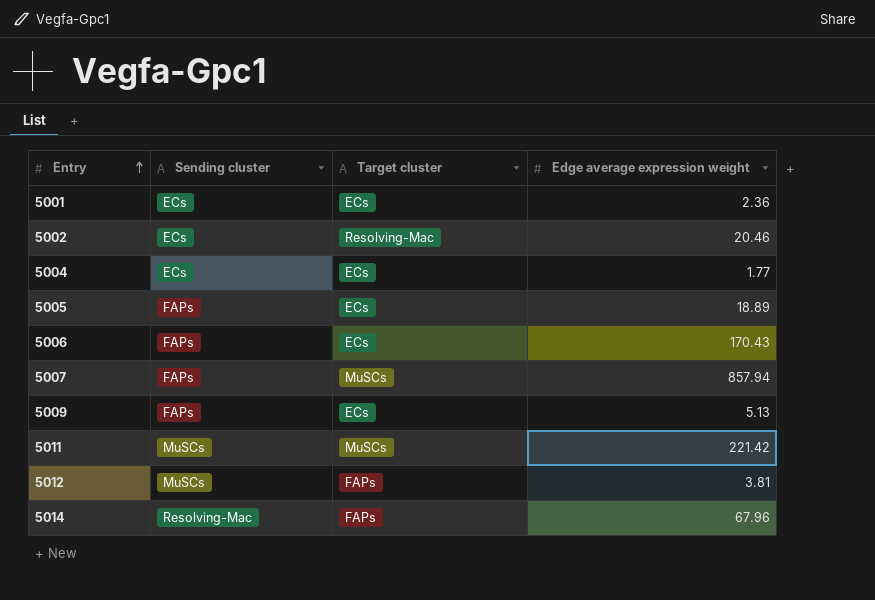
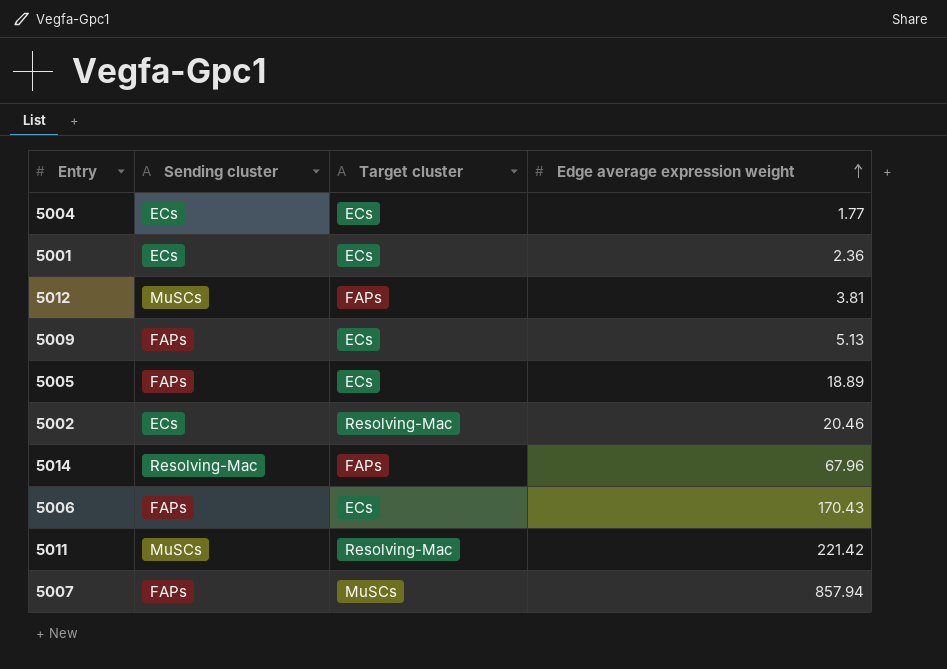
row order: Entry ascending -> Edge average expression weight ascending
5011 | Target cluster: MuSCs -> Resolving-Mac

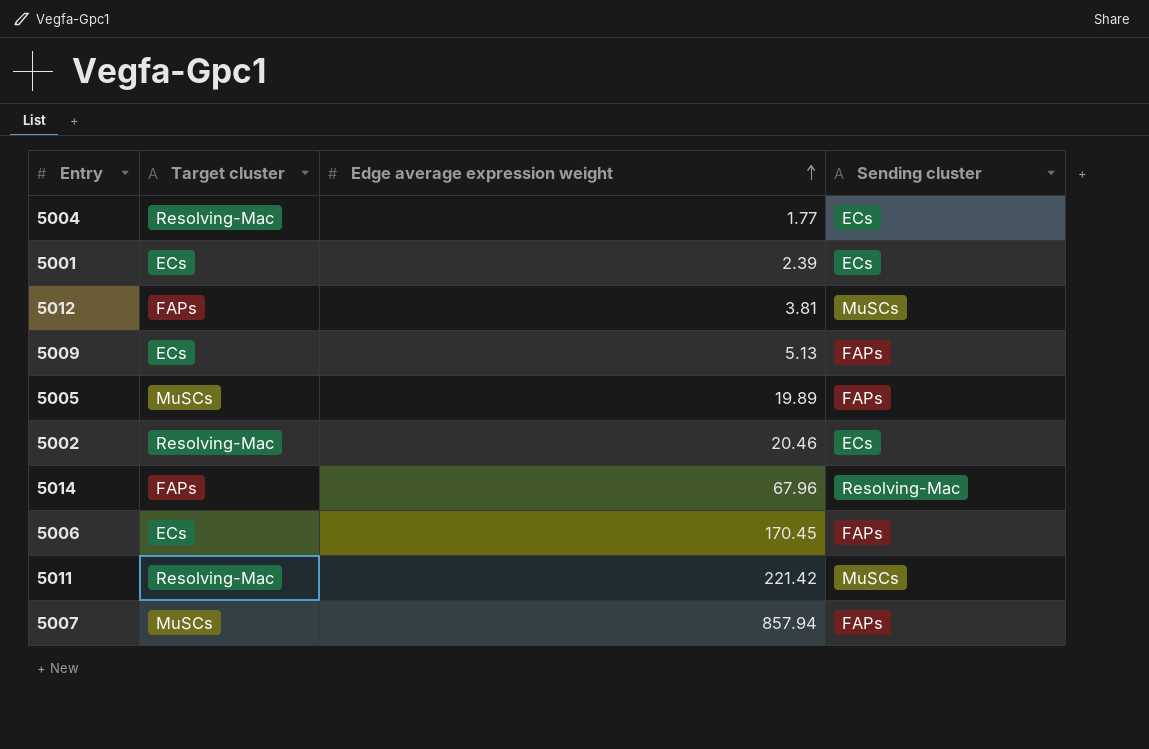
column Sending cluster | position: 2 -> 4
5004 | Target cluster: ECs -> Resolving-Mac
5001 | Edge average expression weight: 2.36 -> 2.39
5005 | Target cluster: ECs -> MuSCs
5005 | Edge average expression weight: 18.89 -> 19.89
5006 | Edge average expression weight: 170.43 -> 170.45

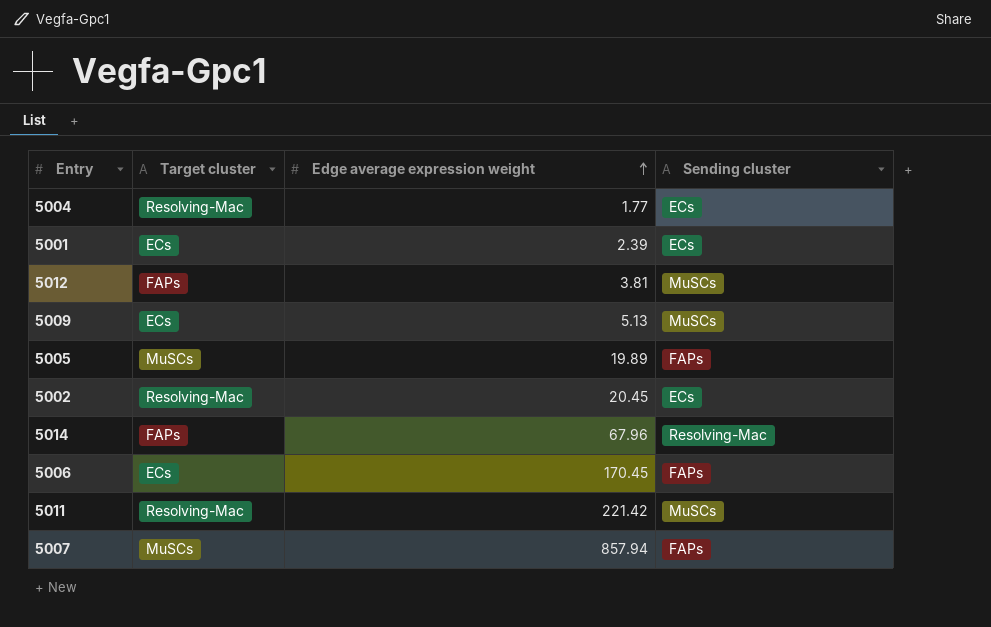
5009 | Sending cluster: FAPs -> MuSCs
5002 | Edge average expression weight: 20.46 -> 20.45

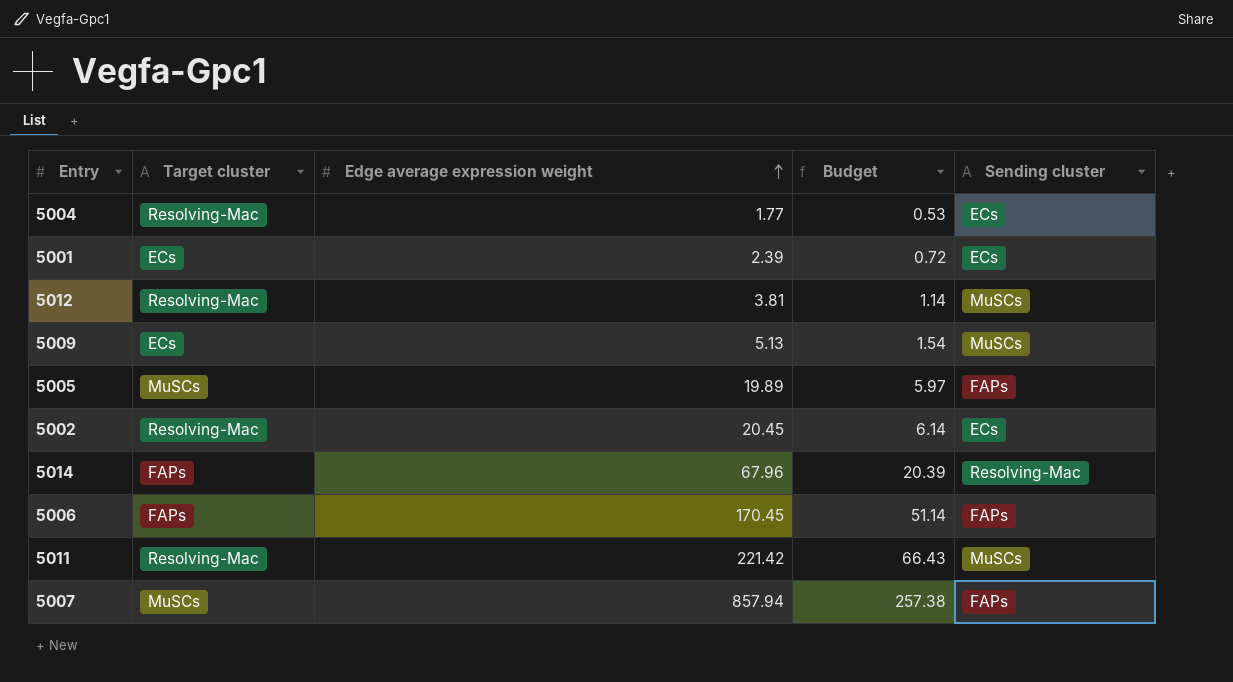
column Budget | formula: none -> [Edge average expression weight] * 0.3
5012 | Target cluster: FAPs -> Resolving-Mac
5006 | Target cluster: ECs -> FAPs

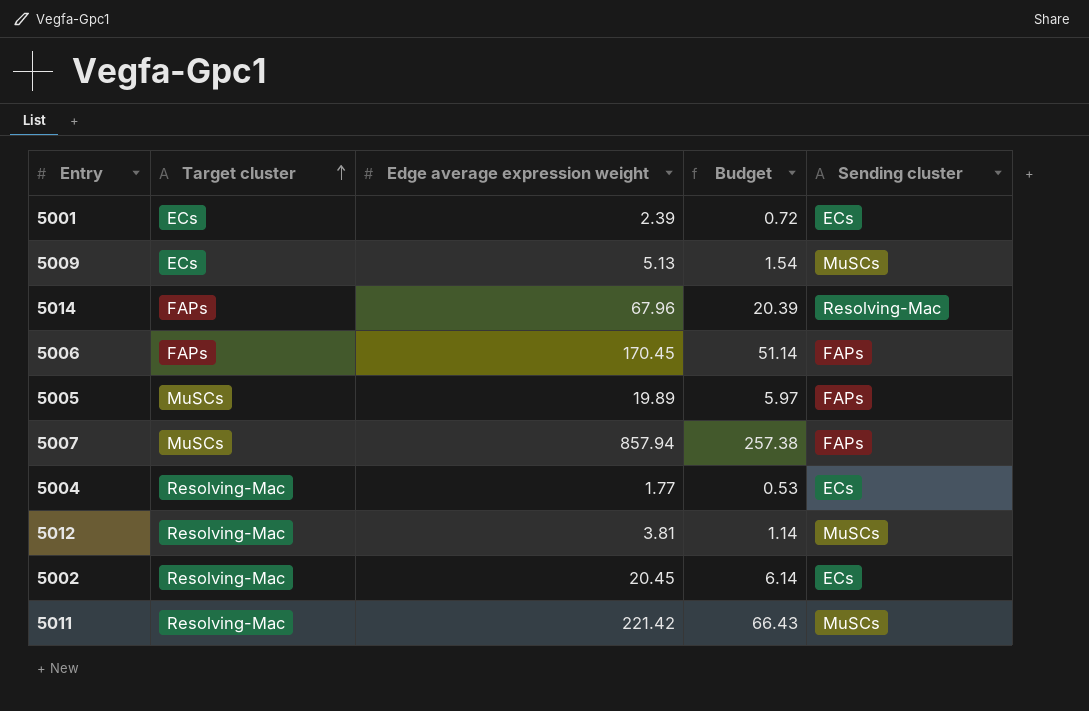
row order: Edge average expression weight ascending -> Target cluster ascending

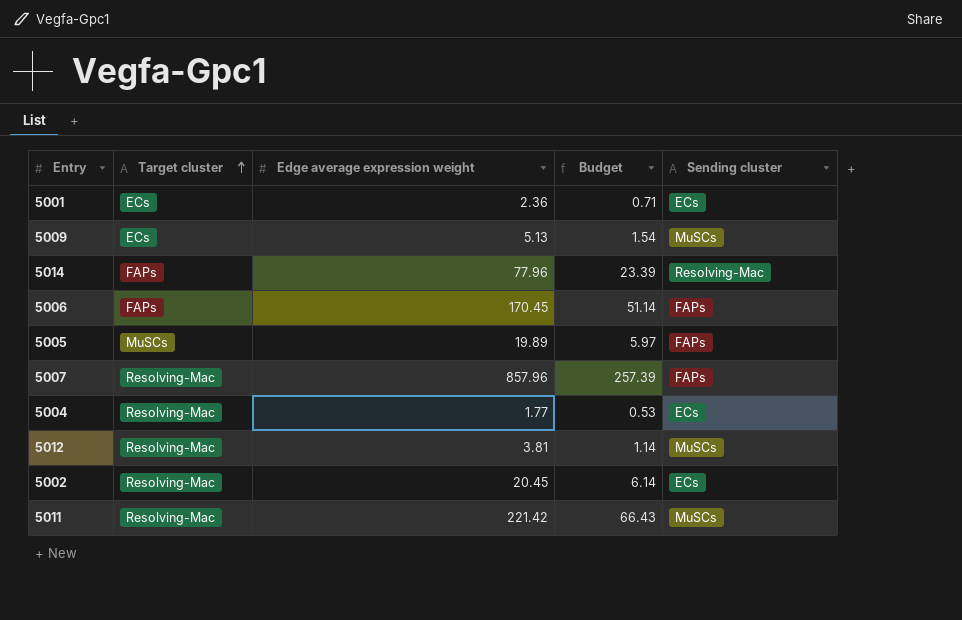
5001 | Edge average expression weight: 2.39 -> 2.36
5001 | Budget: 0.72 -> 0.71
5014 | Edge average expression weight: 67.96 -> 77.96
5014 | Budget: 20.39 -> 23.39
5007 | Target cluster: MuSCs -> Resolving-Mac
5007 | Edge average expression weight: 857.94 -> 857.96
5007 | Budget: 257.38 -> 257.39

